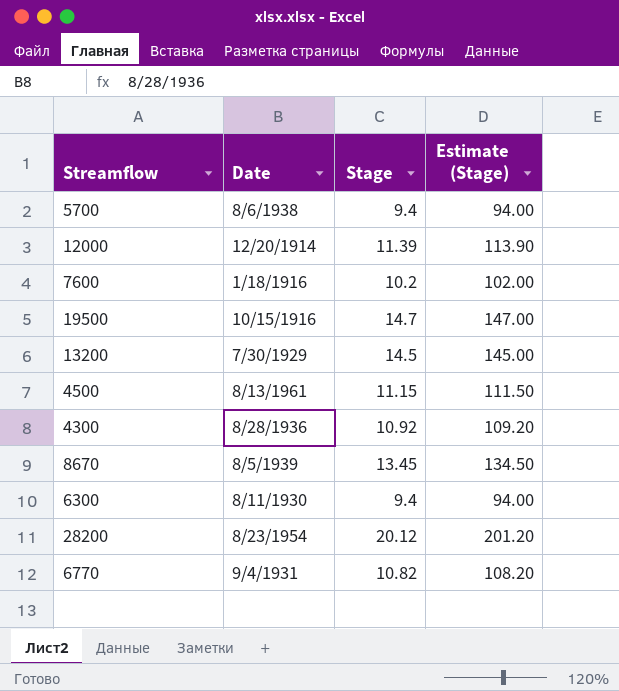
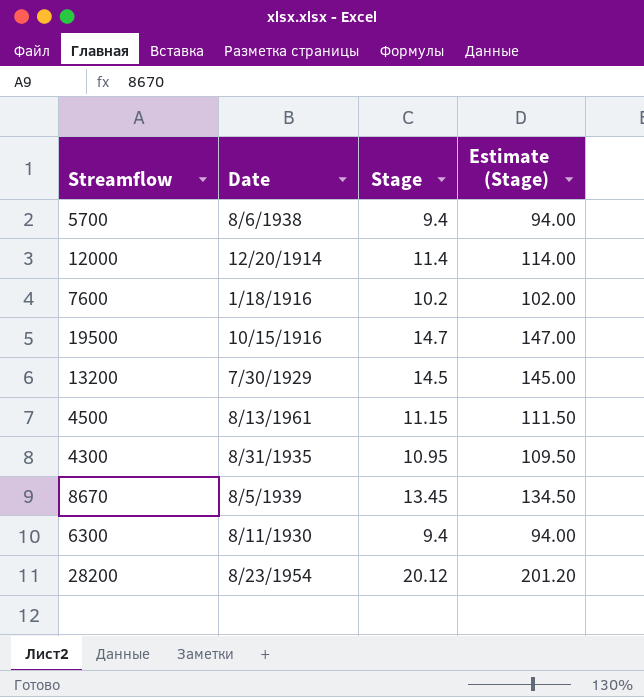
row 6770: 9/4/1931 | 10.82 | 108.20 -> none
12000 | Stage: 11.39 -> 11.4
12000 | Estimate (Stage): 113.90 -> 114.00
4300 | Date: 8/28/1936 -> 8/31/1935
4300 | Stage: 10.92 -> 10.95
4300 | Estimate (Stage): 109.20 -> 109.50

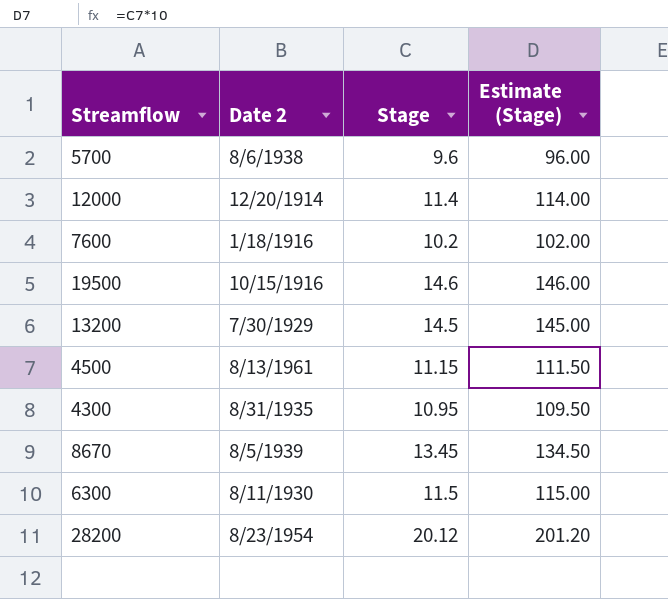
column name: Date -> Date 2
5700 | Stage: 9.4 -> 9.6
5700 | Estimate (Stage): 94.00 -> 96.00
19500 | Stage: 14.7 -> 14.6
19500 | Estimate (Stage): 147.00 -> 146.00
6300 | Stage: 9.4 -> 11.5
6300 | Estimate (Stage): 94.00 -> 115.00

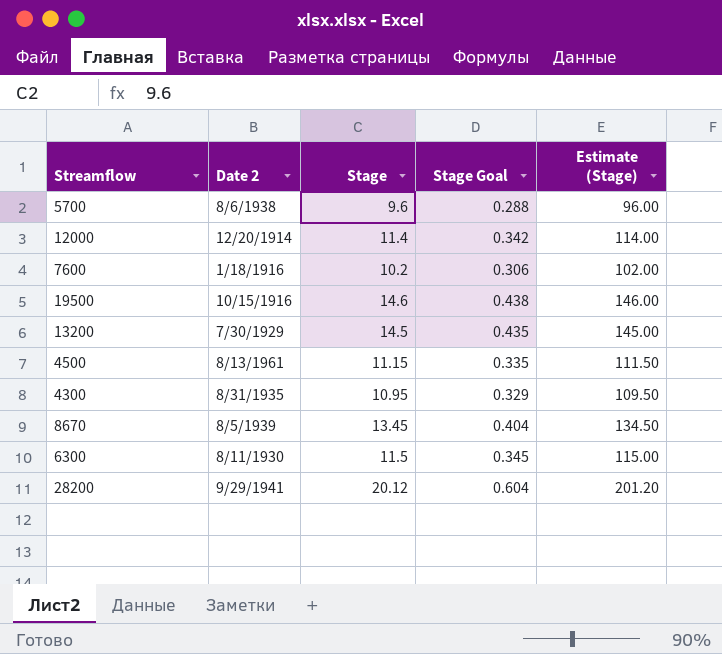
column Stage Goal | formula: none -> [Stage] * 0.03
28200 | Date 2: 8/23/1954 -> 9/29/1941

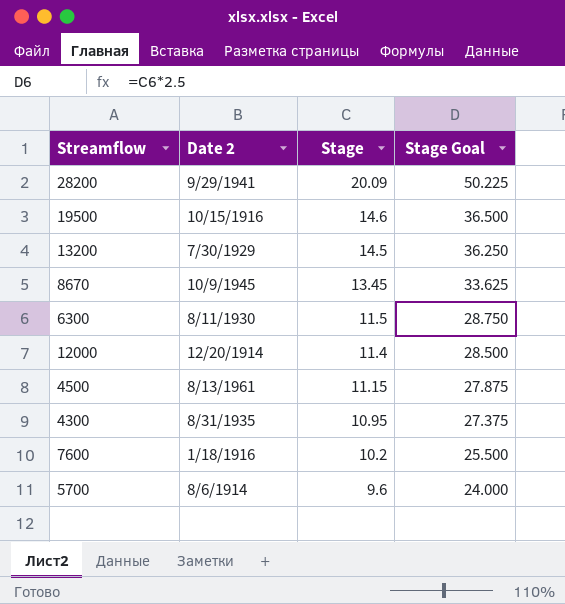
row order: none -> Stage descending
column Estimate (Stage) | formula: [Stage] * 10 -> none
column Stage Goal | formula: [Stage] * 0.03 -> [Stage] * 2.5
28200 | Stage: 20.12 -> 20.09
8670 | Date 2: 8/5/1939 -> 10/9/1945
5700 | Date 2: 8/6/1938 -> 8/6/1914

